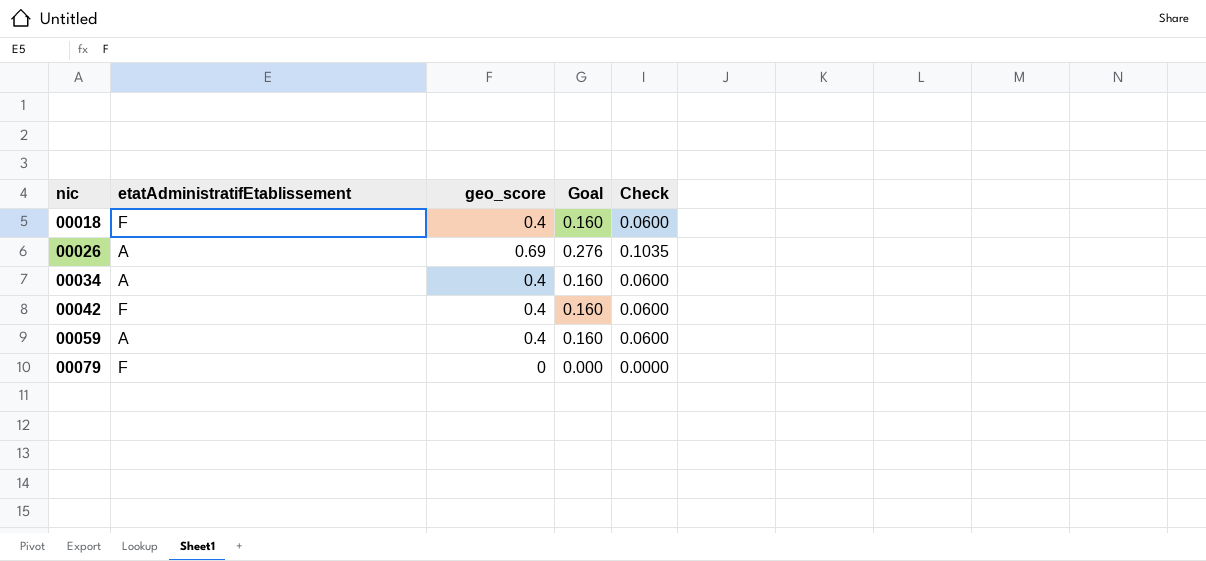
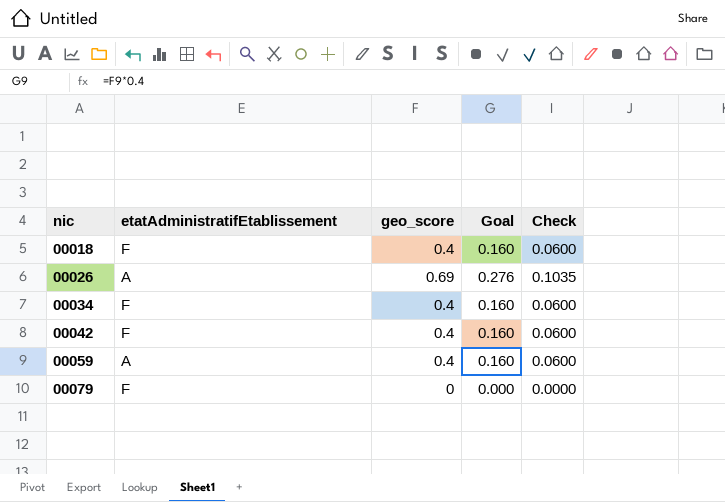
00034 | etatAdministratifEtablissement: A -> F

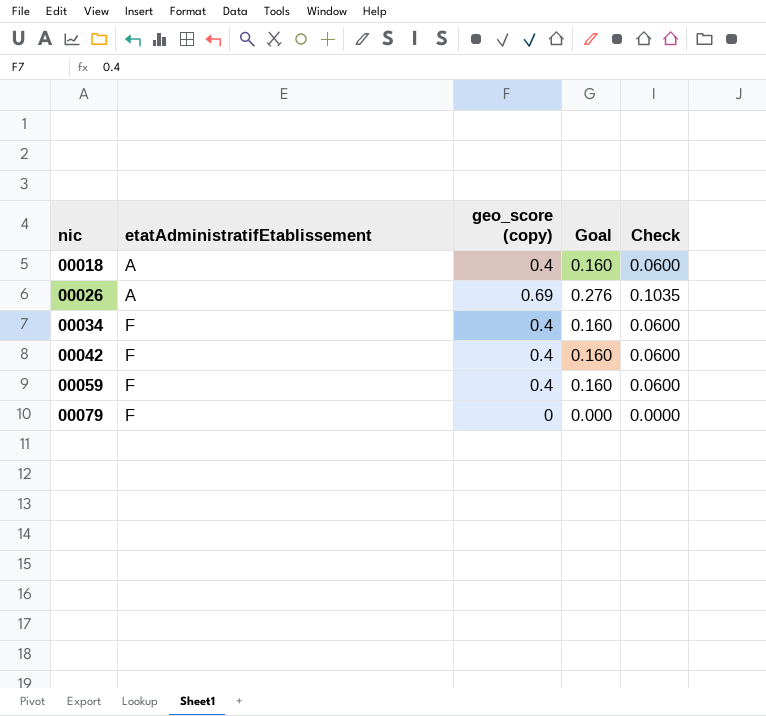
column name: geo_score -> geo_score (copy)
00018 | etatAdministratifEtablissement: F -> A
00059 | etatAdministratifEtablissement: A -> F

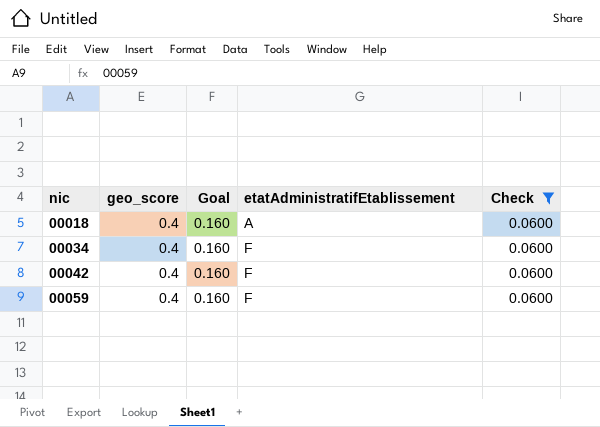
filter: none -> Check = 0.0600
column name: geo_score (copy) -> geo_score
column etatAdministratifEtablissement | position: 2 -> 4

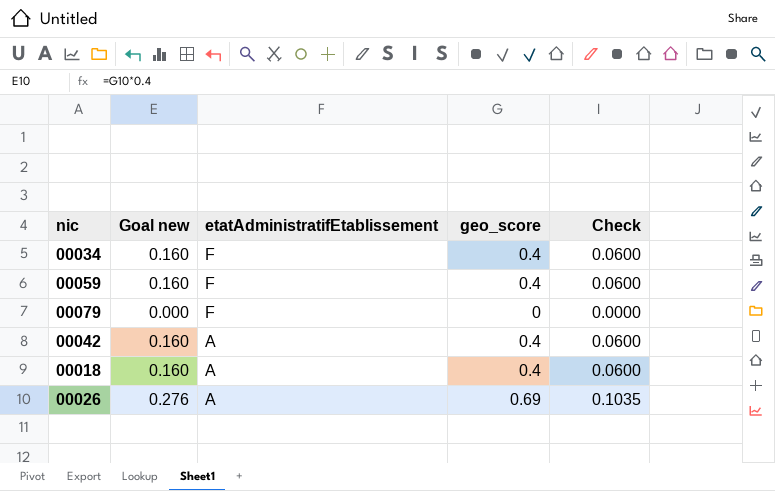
filter: Check = 0.0600 -> none
row order: nic ascending -> etatAdministratifEtablissement descending
column name: Goal -> Goal new
column geo_score | position: 2 -> 4
00042 | etatAdministratifEtablissement: F -> A

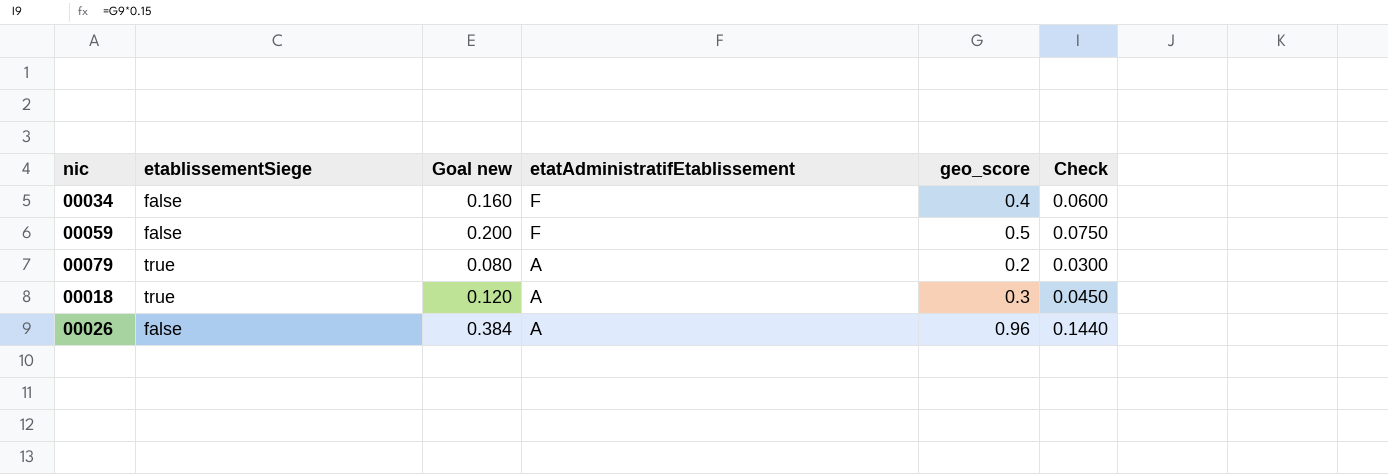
column etablissementSiege | position: none -> 2
row 00042: 0.160 | A | 0.4 | 0.0600 -> none
00059 | Goal new: 0.160 -> 0.200
00059 | geo_score: 0.4 -> 0.5
00059 | Check: 0.0600 -> 0.0750
00079 | Goal new: 0.000 -> 0.080
00079 | etatAdministratifEtablissement: F -> A
00079 | geo_score: 0 -> 0.2
00079 | Check: 0.0000 -> 0.0300
00018 | Goal new: 0.160 -> 0.120
00018 | geo_score: 0.4 -> 0.3
00018 | Check: 0.0600 -> 0.0450
00026 | Goal new: 0.276 -> 0.384
00026 | geo_score: 0.69 -> 0.96
00026 | Check: 0.1035 -> 0.1440

